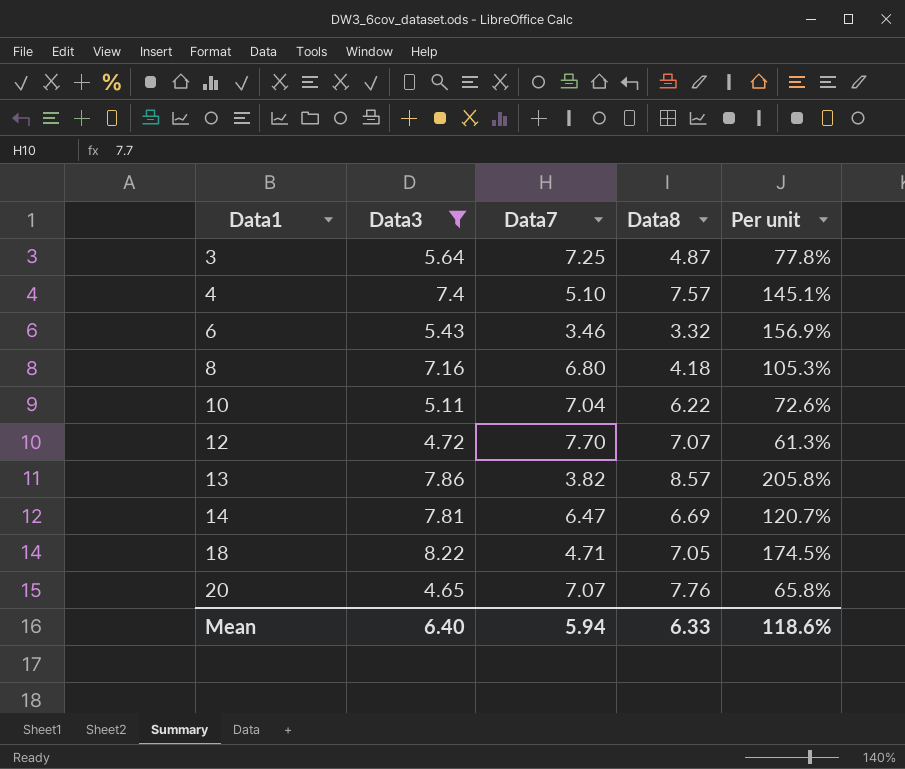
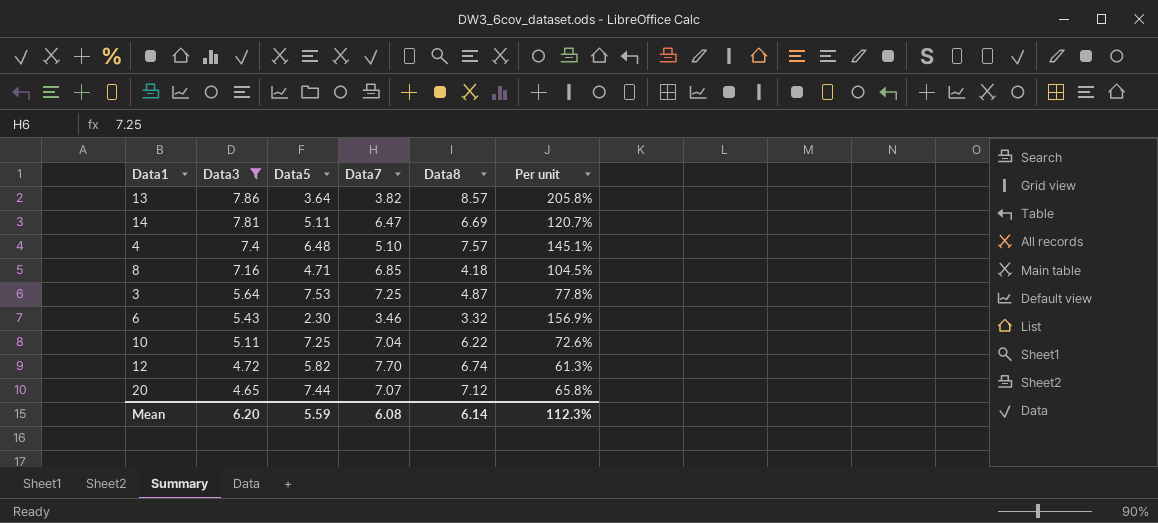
row order: Data1 ascending -> Data3 descending
column Data5 | position: none -> 3
row 18: 8.22 | 4.71 | 7.05 | 174.5% -> none
8 | Data7: 6.80 -> 6.85
8 | Per unit: 105.3% -> 104.5%
12 | Data8: 7.07 -> 6.74
20 | Data8: 7.76 -> 7.12
Mean | Data3: 6.40 -> 6.20
Mean | Data7: 5.94 -> 6.08
Mean | Data8: 6.33 -> 6.14
Mean | Per unit: 118.6% -> 112.3%

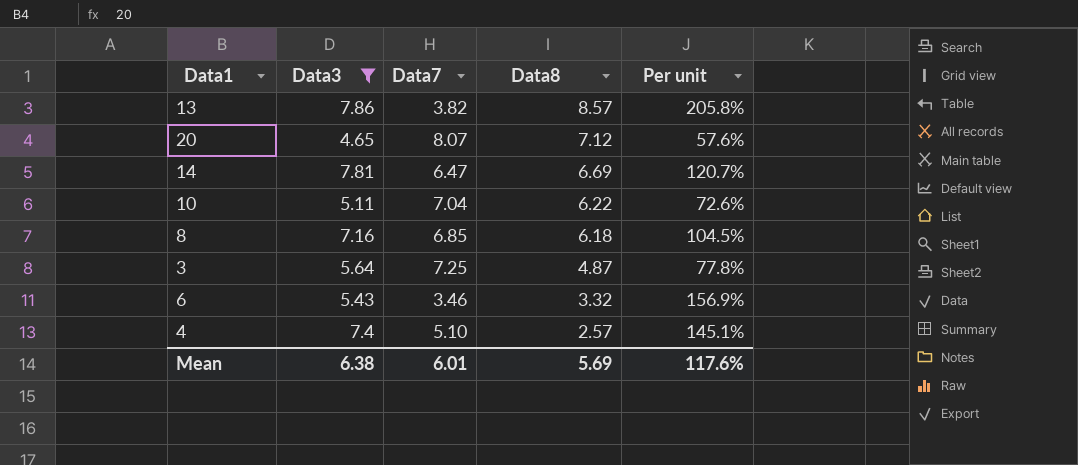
row order: Data3 descending -> Data8 descending
column Data5 | position: 3 -> none
row 12: 4.72 | 5.82 | 7.70 | 6.74 | 61.3% -> none
20 | Data7: 7.07 -> 8.07
20 | Per unit: 65.8% -> 57.6%
8 | Data8: 4.18 -> 6.18
4 | Data8: 7.57 -> 2.57
Mean | Data3: 6.20 -> 6.38
Mean | Data7: 6.08 -> 6.01
Mean | Data8: 6.14 -> 5.69
Mean | Per unit: 112.3% -> 117.6%

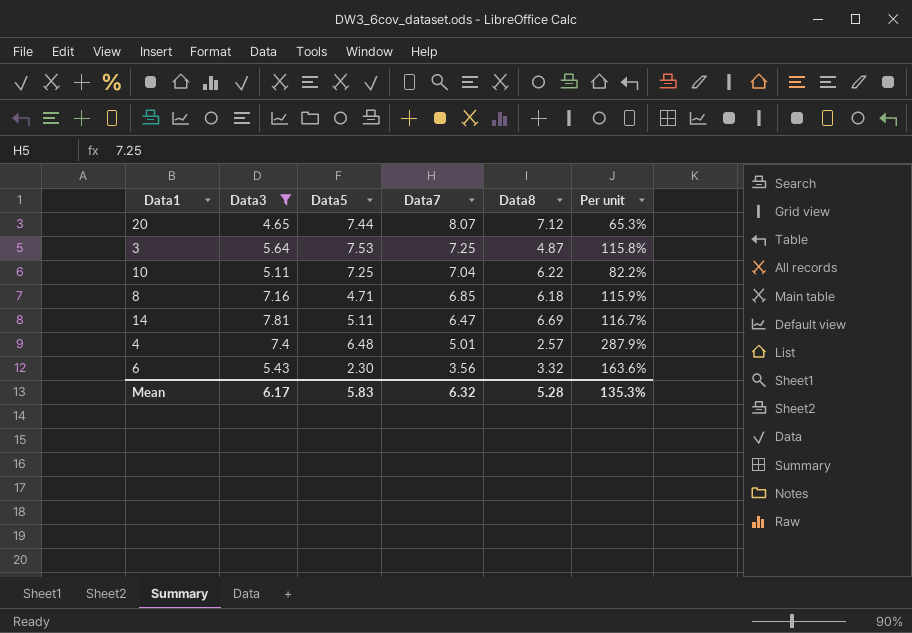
row order: Data8 descending -> Data7 descending
column Data5 | position: none -> 3
column Per unit | formula: [Data3] / [Data7] -> [Data3] / [Data8]
row 13: 7.86 | 3.82 | 8.57 | 205.8% -> none
4 | Data7: 5.10 -> 5.01
6 | Data7: 3.46 -> 3.56
Mean | Data3: 6.38 -> 6.17
Mean | Data7: 6.01 -> 6.32
Mean | Data8: 5.69 -> 5.28
Mean | Per unit: 117.6% -> 135.3%

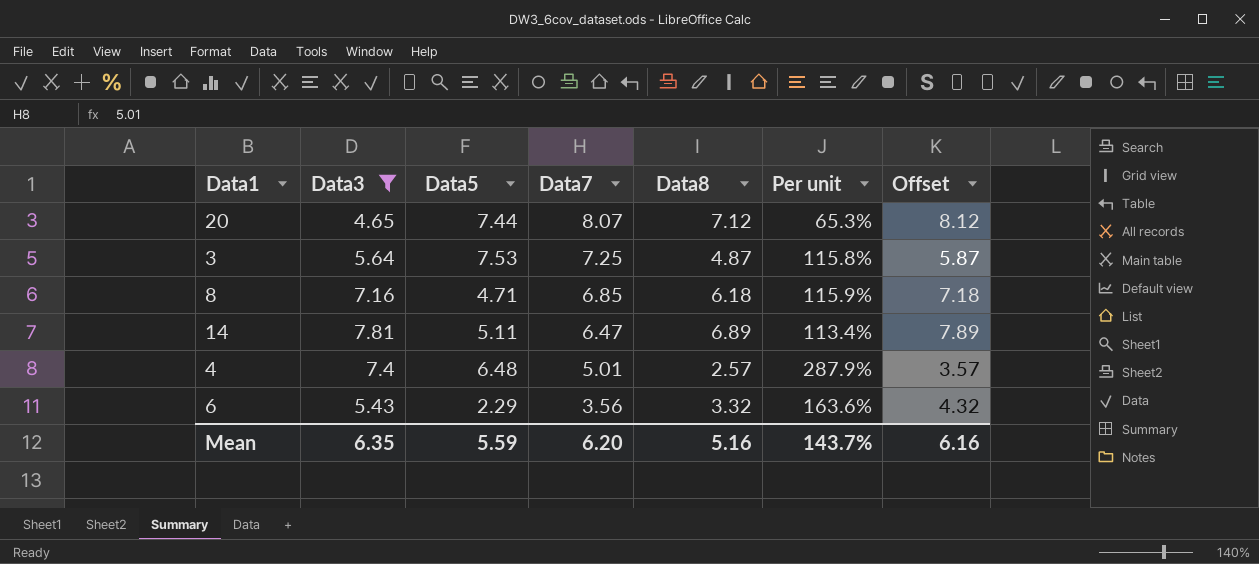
column Offset | formula: none -> [Data8] + 1
row 10: 5.11 | 7.25 | 7.04 | 6.22 | 82.2% -> none
14 | Data8: 6.69 -> 6.89
14 | Per unit: 116.7% -> 113.4%
6 | Data5: 2.30 -> 2.29
Mean | Data3: 6.17 -> 6.35
Mean | Data5: 5.83 -> 5.59
Mean | Data7: 6.32 -> 6.20
Mean | Data8: 5.28 -> 5.16
Mean | Per unit: 135.3% -> 143.7%

